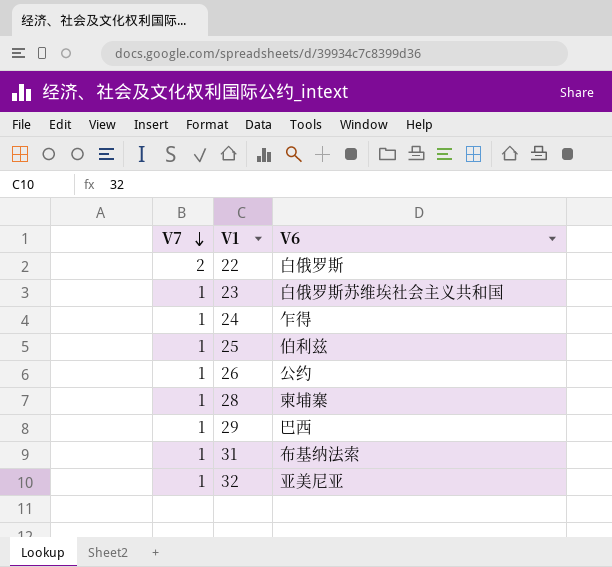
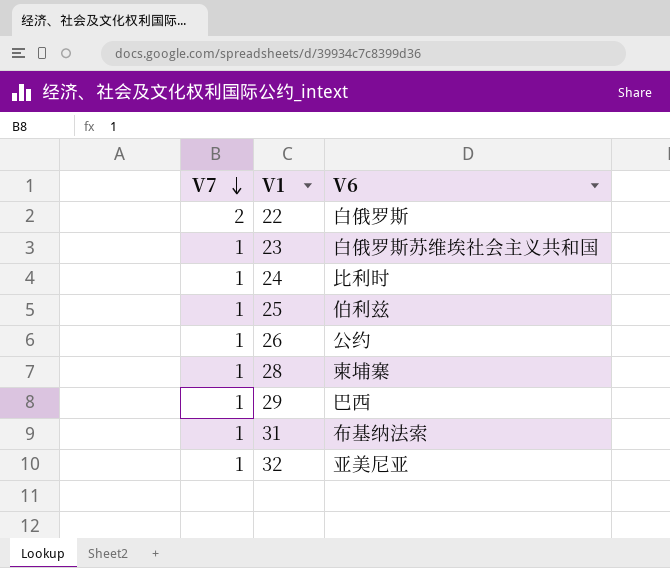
24 | V6: 乍得 -> 比利时

